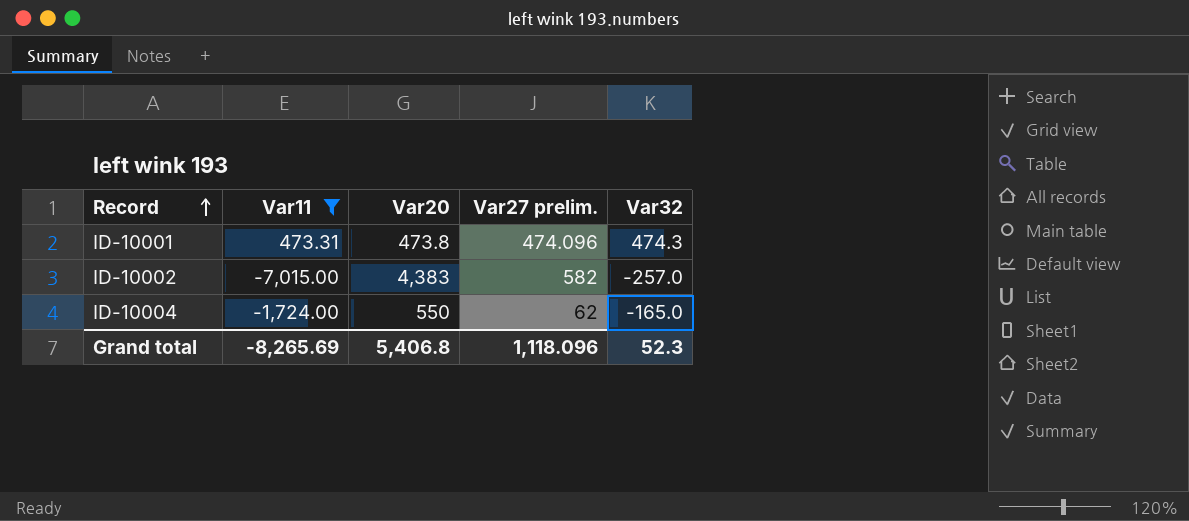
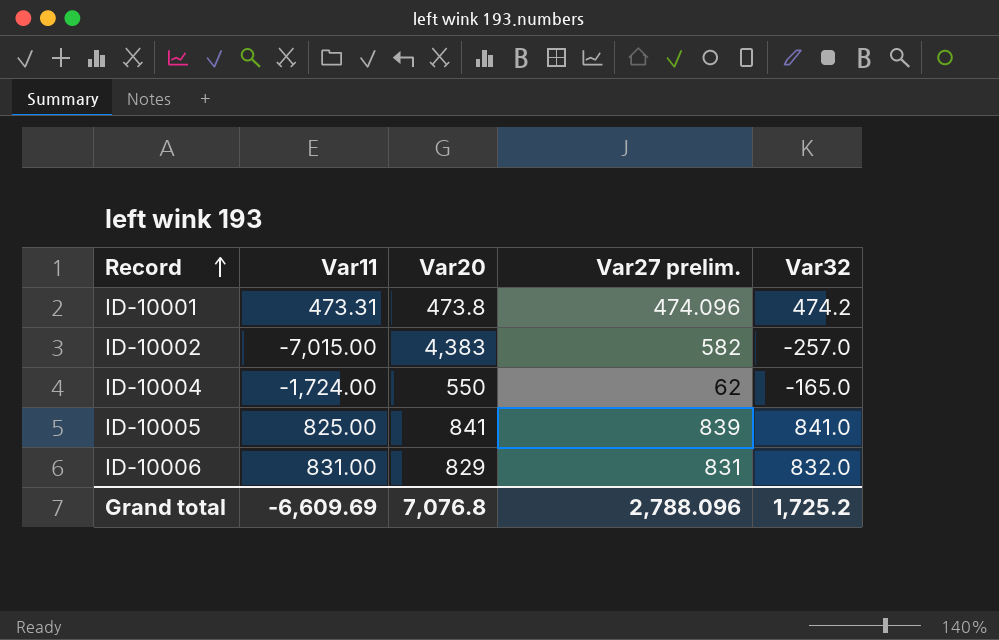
filter: Var11 <= 473.31 -> none
ID-10001 | Var32: 474.3 -> 474.2
Grand total | Var11: -8,265.69 -> -6,609.69
Grand total | Var20: 5,406.8 -> 7,076.8
Grand total | Var27 prelim.: 1,118.096 -> 2,788.096
Grand total | Var32: 52.3 -> 1,725.2

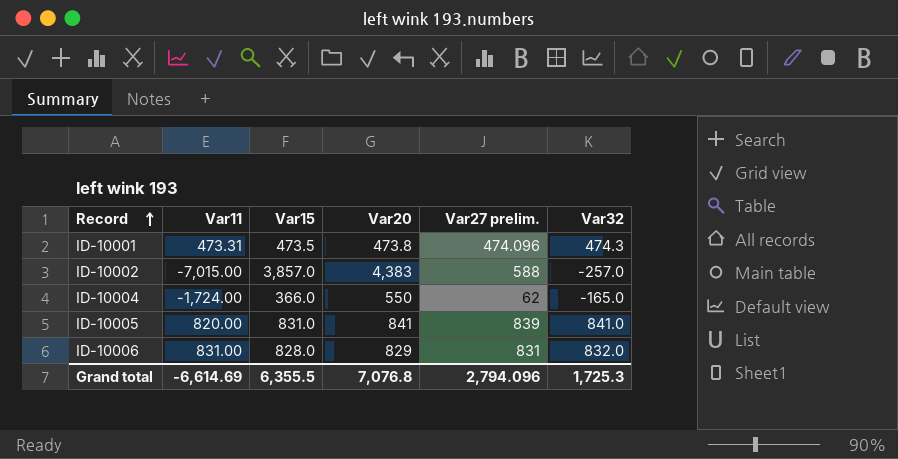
column Var15 | position: none -> 3
ID-10001 | Var32: 474.2 -> 474.3
ID-10002 | Var27 prelim.: 582 -> 588
ID-10005 | Var11: 825.00 -> 820.00
Grand total | Var11: -6,609.69 -> -6,614.69
Grand total | Var27 prelim.: 2,788.096 -> 2,794.096
Grand total | Var32: 1,725.2 -> 1,725.3

